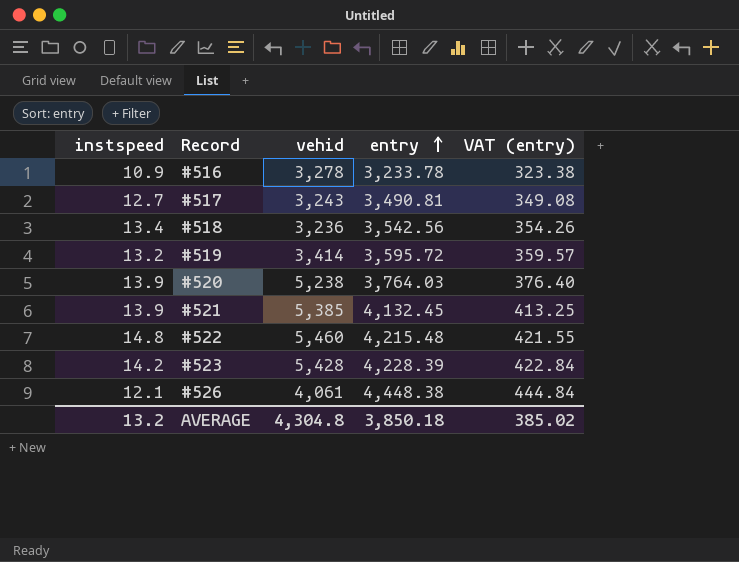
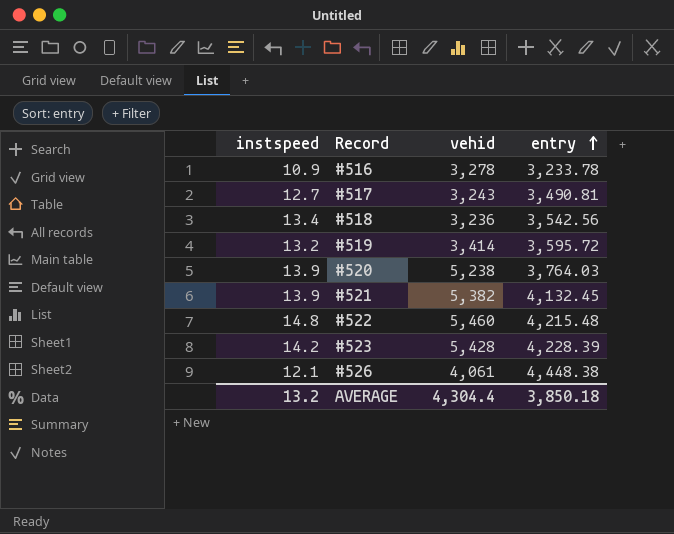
column VAT (entry) | formula: [entry] * 0.1 -> none
#521 | vehid: 5,385 -> 5,382
AVERAGE | vehid: 4,304.8 -> 4,304.4

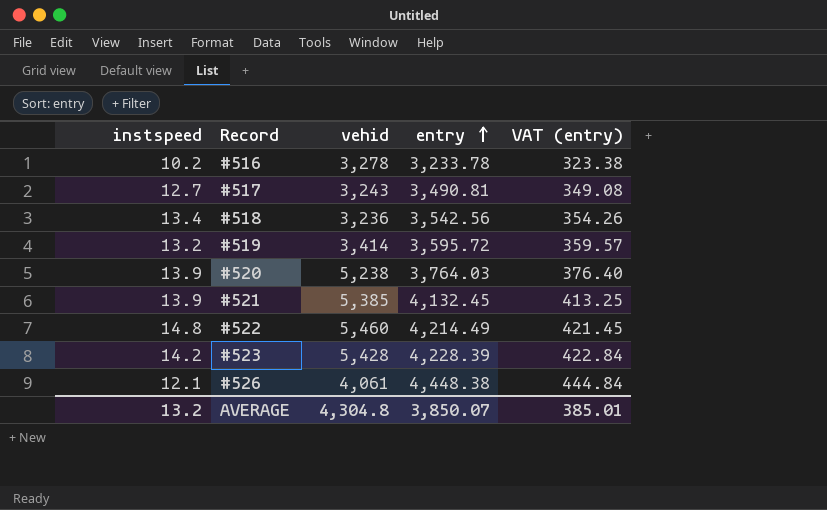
column VAT (entry) | formula: none -> [entry] * 0.1
#516 | instspeed: 10.9 -> 10.2
#521 | vehid: 5,382 -> 5,385
#522 | entry: 4,215.48 -> 4,214.49
AVERAGE | vehid: 4,304.4 -> 4,304.8
AVERAGE | entry: 3,850.18 -> 3,850.07

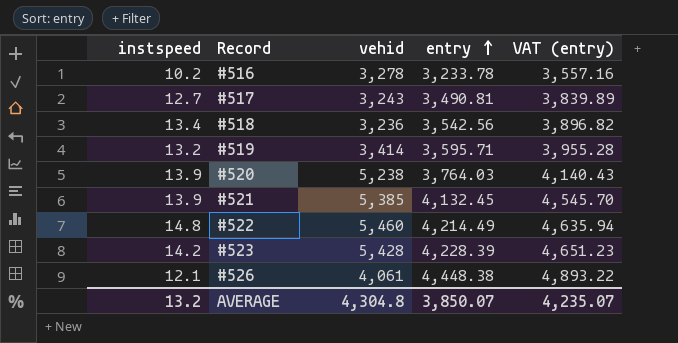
column VAT (entry) | formula: [entry] * 0.1 -> [entry] * 1.1
#519 | entry: 3,595.72 -> 3,595.71
AVERAGE | VAT (entry): 385.01 -> 4,235.07

